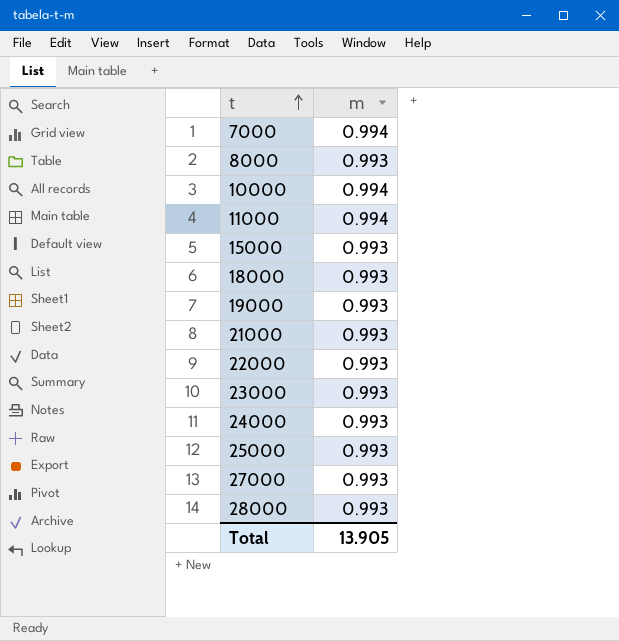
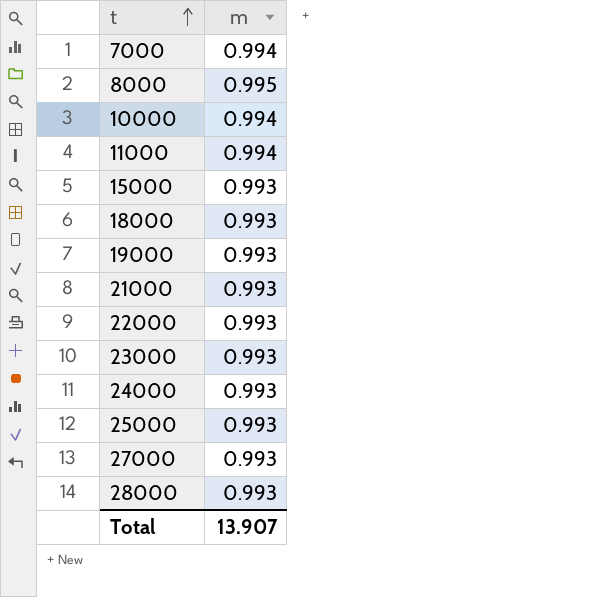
8000 | m: 0.993 -> 0.995
Total | m: 13.905 -> 13.907

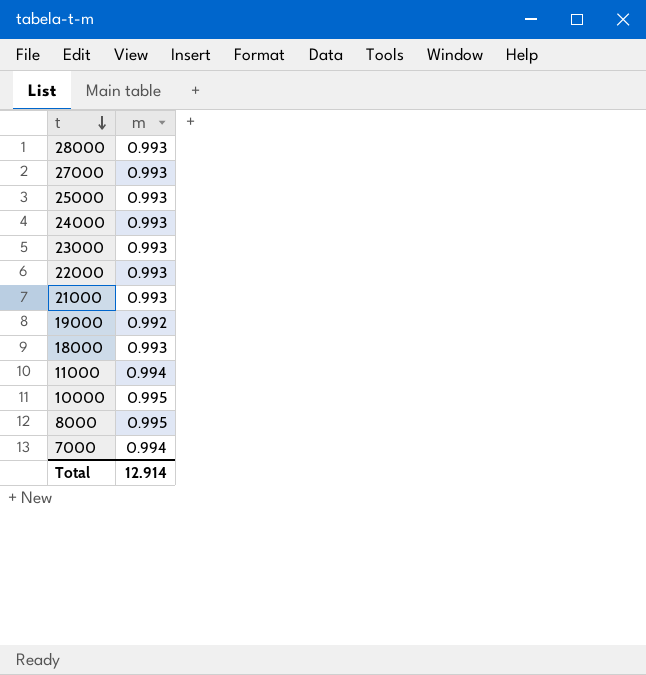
row order: t ascending -> t descending
row 15000: 0.993 -> none
19000 | m: 0.993 -> 0.992
10000 | m: 0.994 -> 0.995
Total | m: 13.907 -> 12.914

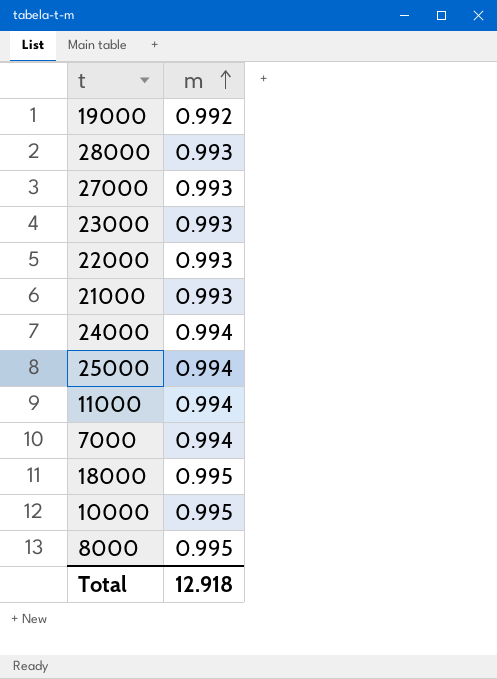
row order: t descending -> m ascending
24000 | m: 0.993 -> 0.994
25000 | m: 0.993 -> 0.994
18000 | m: 0.993 -> 0.995
Total | m: 12.914 -> 12.918

